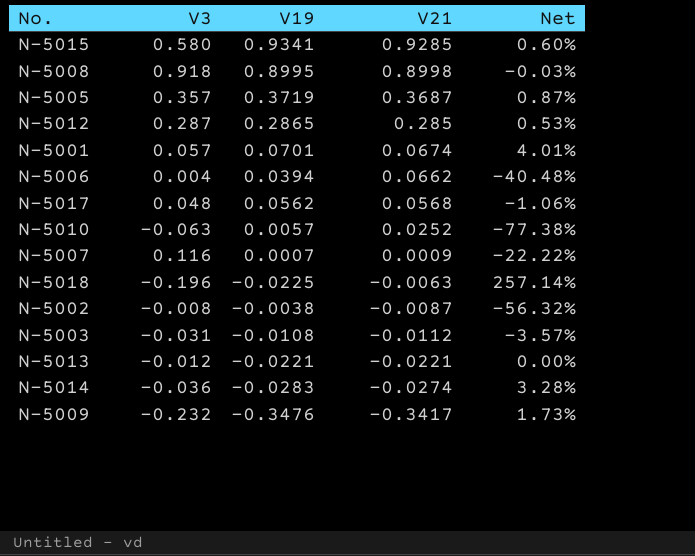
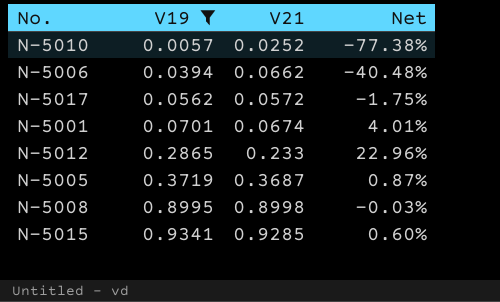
filter: none -> V19 >= 0.0057
row order: V21 descending -> V19 ascending
column V3 | position: 2 -> none
N-5017 | V21: 0.0568 -> 0.0572
N-5017 | Net: -1.06% -> -1.75%
N-5012 | V21: 0.285 -> 0.233
N-5012 | Net: 0.53% -> 22.96%

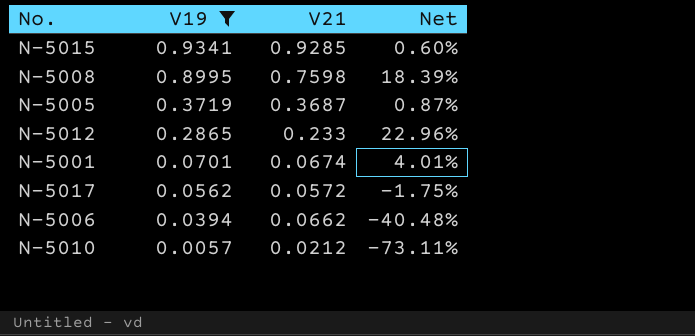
row order: V19 ascending -> V19 descending
N-5008 | V21: 0.8998 -> 0.7598
N-5008 | Net: -0.03% -> 18.39%
N-5010 | V21: 0.0252 -> 0.0212
N-5010 | Net: -77.38% -> -73.11%

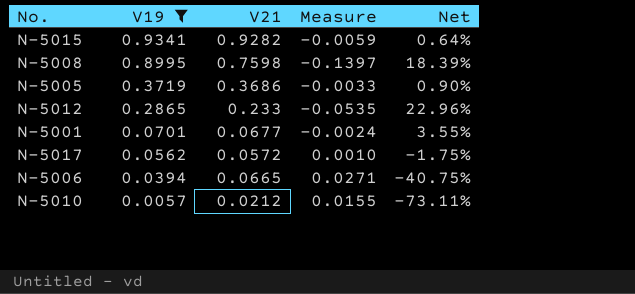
column Measure | formula: none -> [V21] - [V19]
N-5015 | V21: 0.9285 -> 0.9282
N-5015 | Net: 0.60% -> 0.64%
N-5005 | V21: 0.3687 -> 0.3686
N-5005 | Net: 0.87% -> 0.90%
N-5001 | V21: 0.0674 -> 0.0677
N-5001 | Net: 4.01% -> 3.55%
N-5006 | V21: 0.0662 -> 0.0665
N-5006 | Net: -40.48% -> -40.75%

